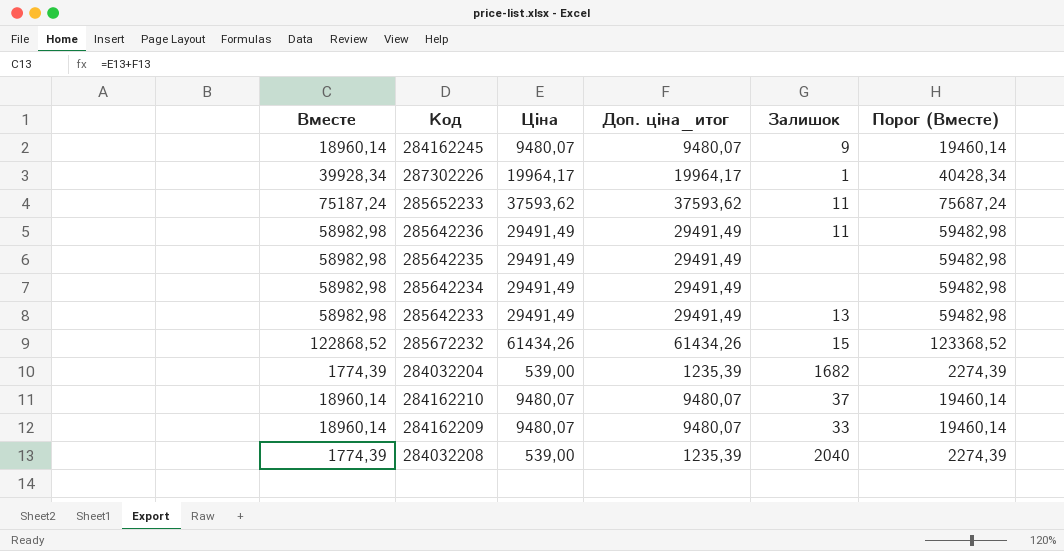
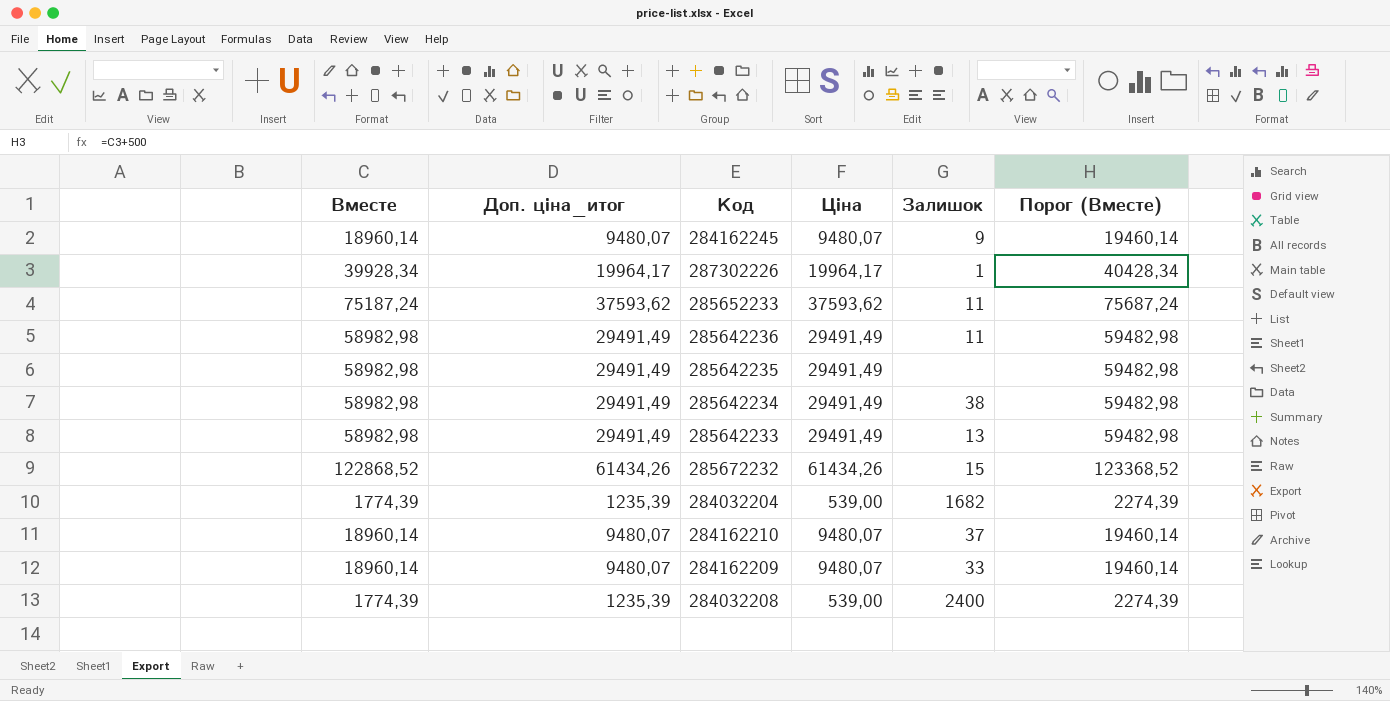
column Доп. ціна_итог | position: 4 -> 2
285642234 | Залишок: none -> 38
284032208 | Залишок: 2040 -> 2400

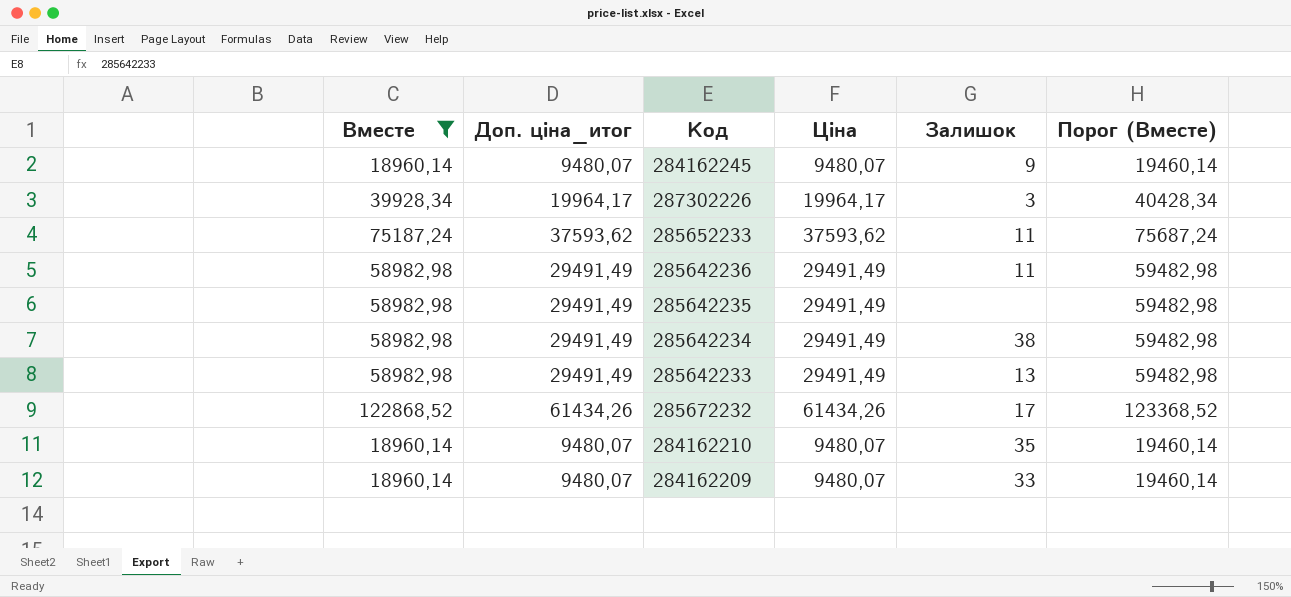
filter: none -> Вместе != 1774,39
287302226 | Залишок: 1 -> 3
285672232 | Залишок: 15 -> 17
284162210 | Залишок: 37 -> 35

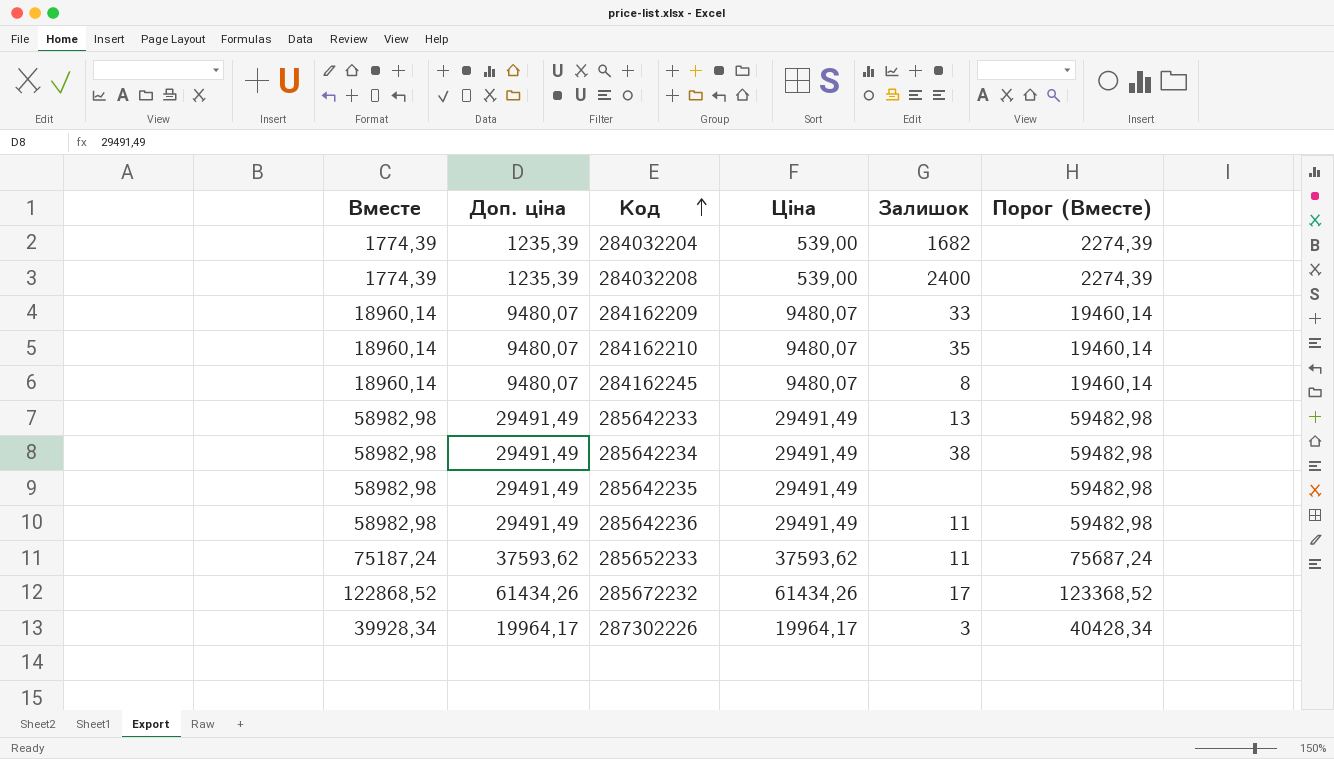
filter: Вместе != 1774,39 -> none
row order: none -> Код ascending
column name: Доп. ціна_итог -> Доп. ціна
284162245 | Залишок: 9 -> 8

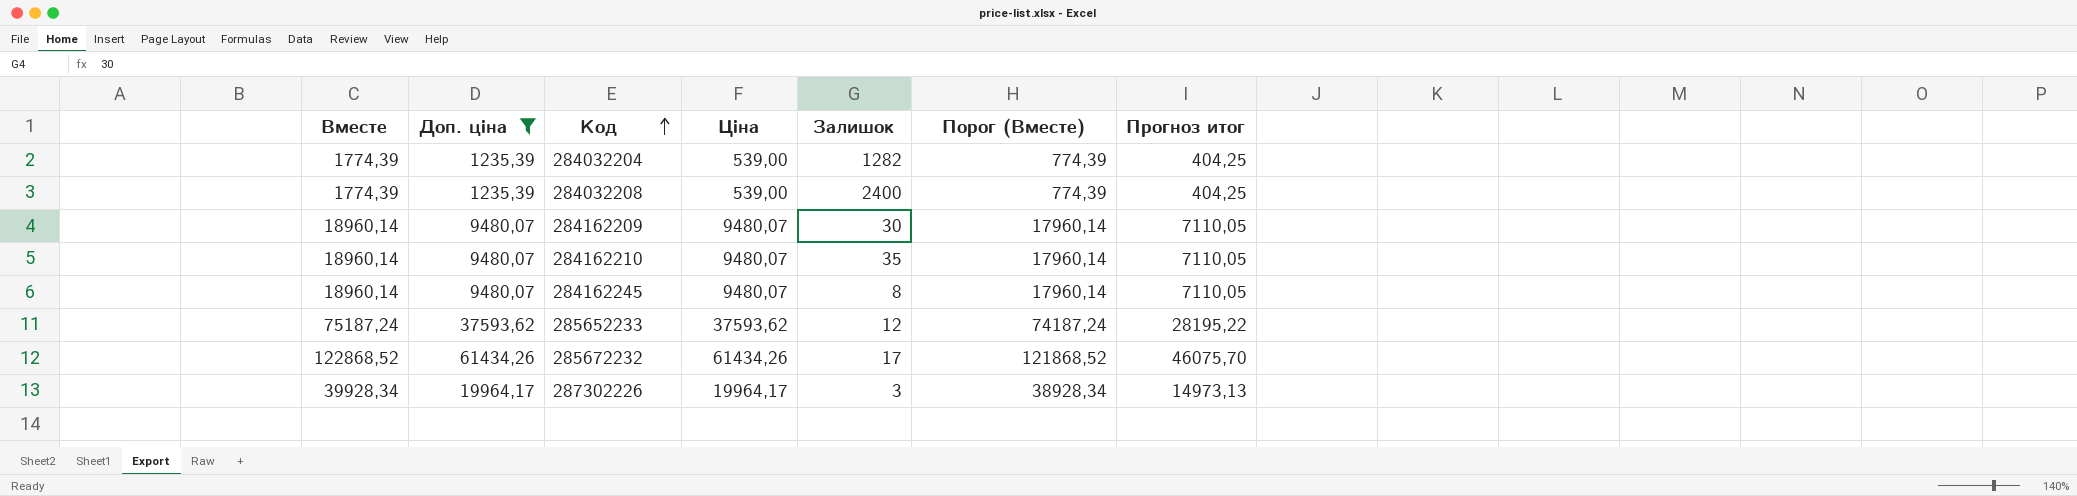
filter: none -> Доп. ціна != 29491,49
column Порог (Вместе) | formula: [Вместе] + 500 -> [Вместе] - 1000
column Прогноз итог | formula: none -> [Ціна] * 0,75
284032204 | Залишок: 1682 -> 1282
284162209 | Залишок: 33 -> 30
285652233 | Залишок: 11 -> 12

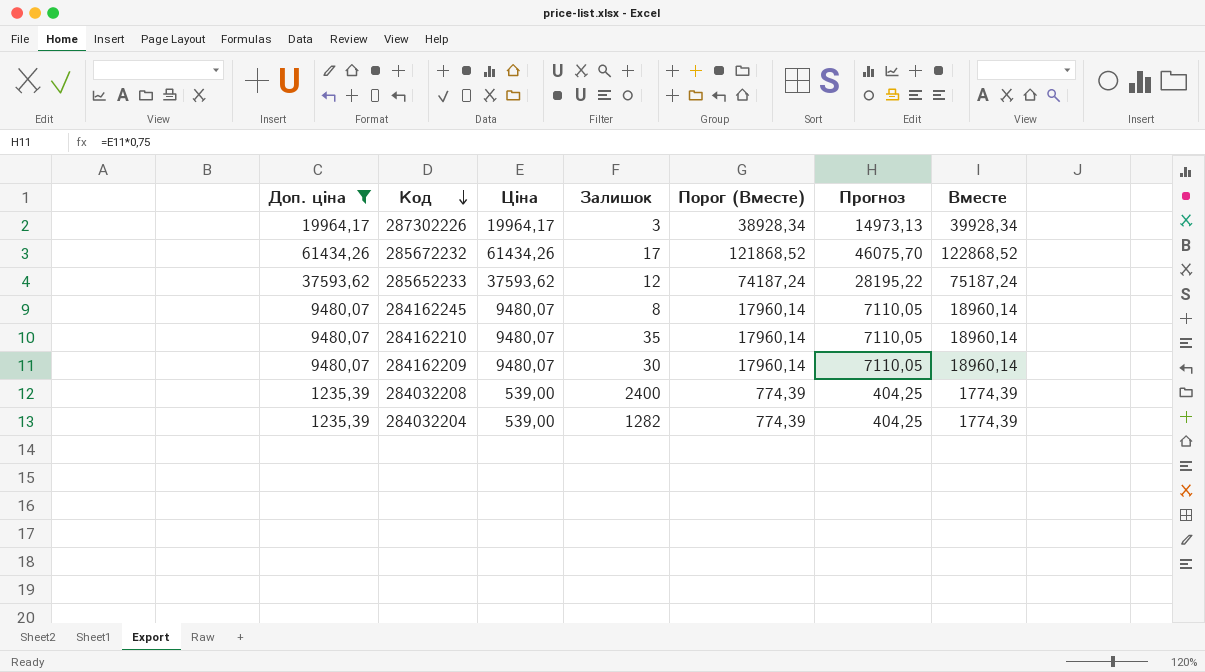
row order: Код ascending -> Код descending
column name: Прогноз итог -> Прогноз
column Вместе | position: 1 -> 7

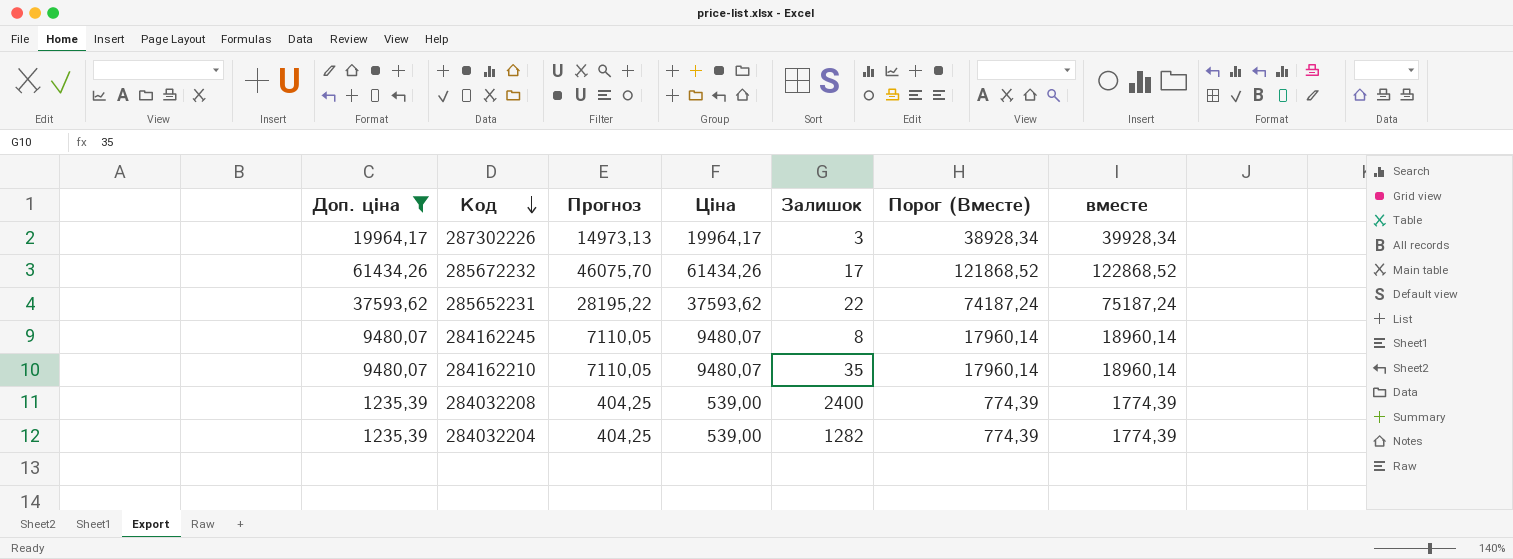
column Прогноз | position: 6 -> 3
column name: Вместе -> вместе
row 285652233: 37593,62 | 37593,62 | 12 | 74187,24 | 28195,22 | 75187,24 -> none
row 284162209: 9480,07 | 9480,07 | 30 | 17960,14 | 7110,05 | 18960,14 -> none
row 285652231: none -> 37593,62 | 28195,22 | 37593,62 | 22 | 74187,24 | 75187,24

